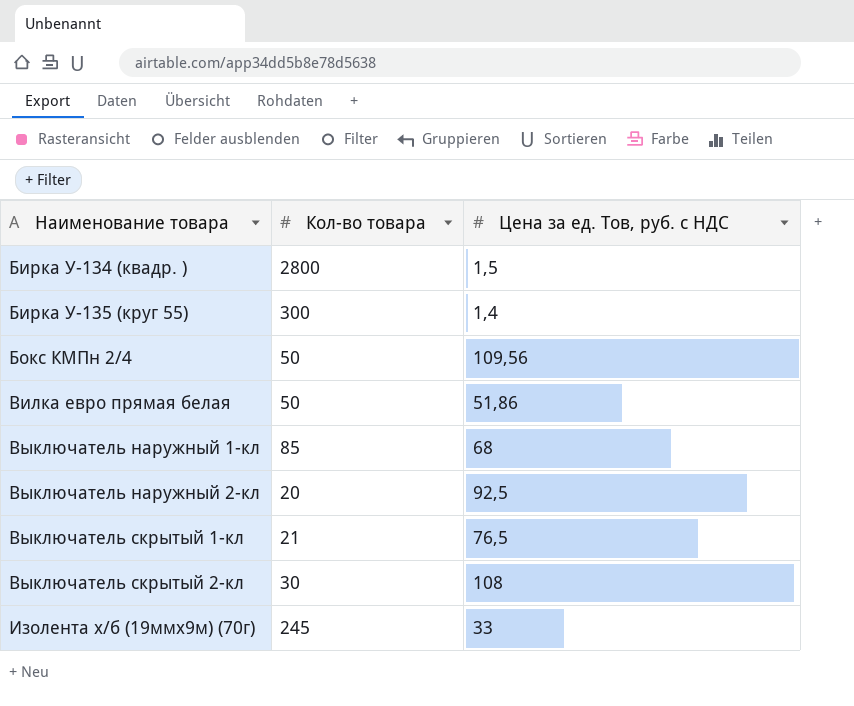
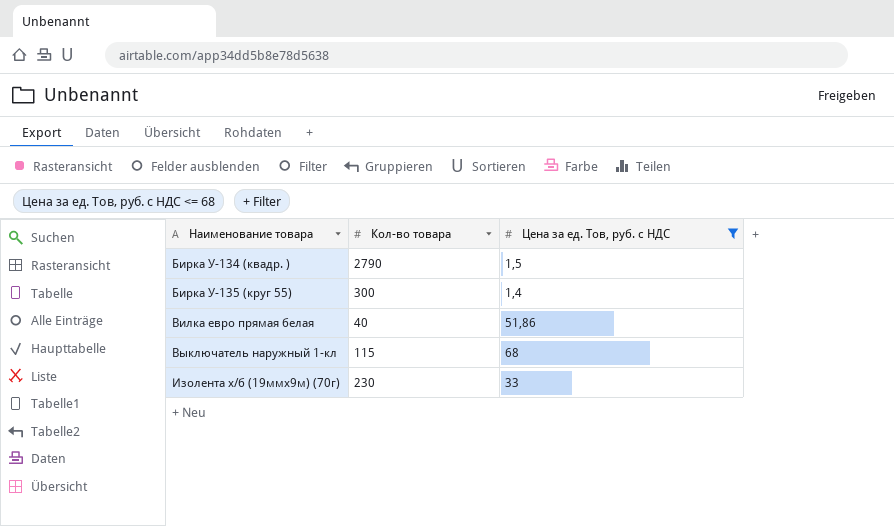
filter: none -> Цена за ед. Тов, руб. с НДС <= 68
Бирка У-134 (квадр. ) | Кол-во товара: 2800 -> 2790
Вилка евро прямая белая | Кол-во товара: 50 -> 40
Выключатель наружный 1-кл | Кол-во товара: 85 -> 115
Изолента х/б (19ммх9м) (70г) | Кол-во товара: 245 -> 230

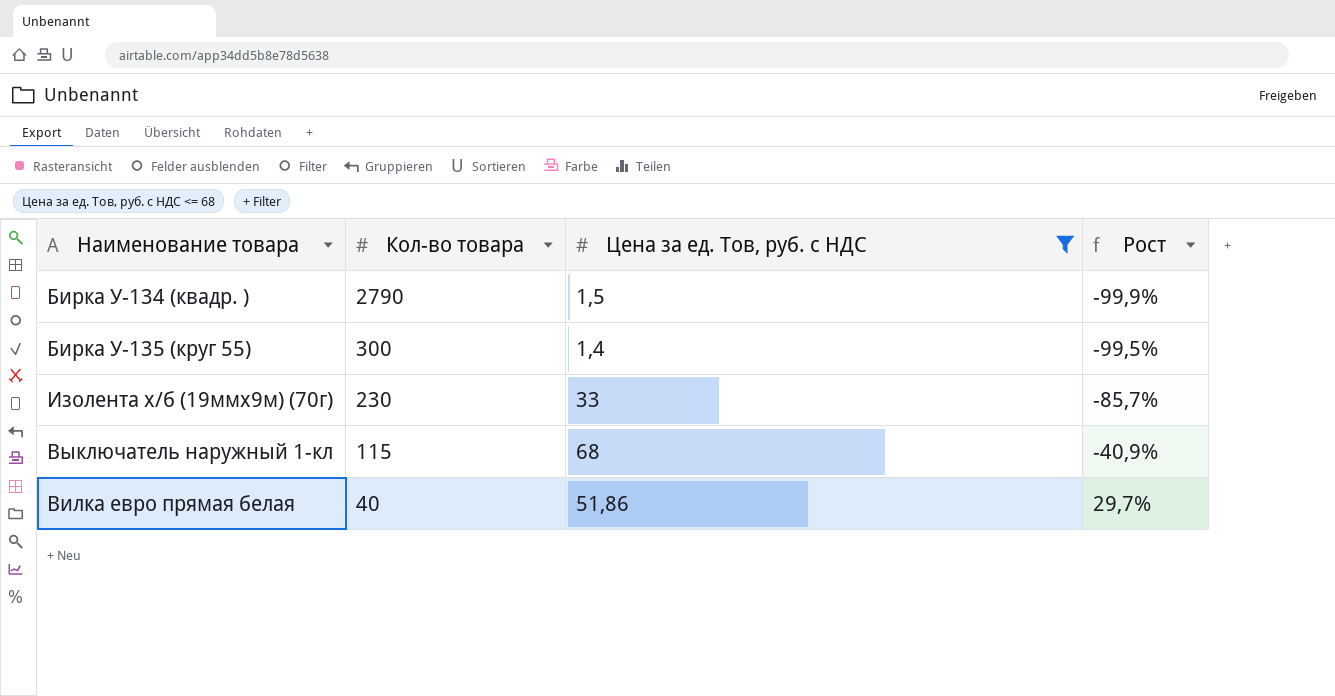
row order: Наименование товара ascending -> Кол-во товара descending
column Рост | formula: none -> ([Цена за ед. Тов, руб. с НДС] - [Кол-во товара]) / [Кол-во товара]

